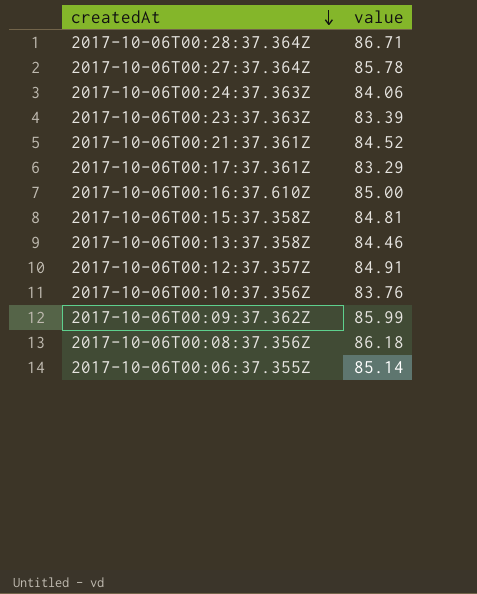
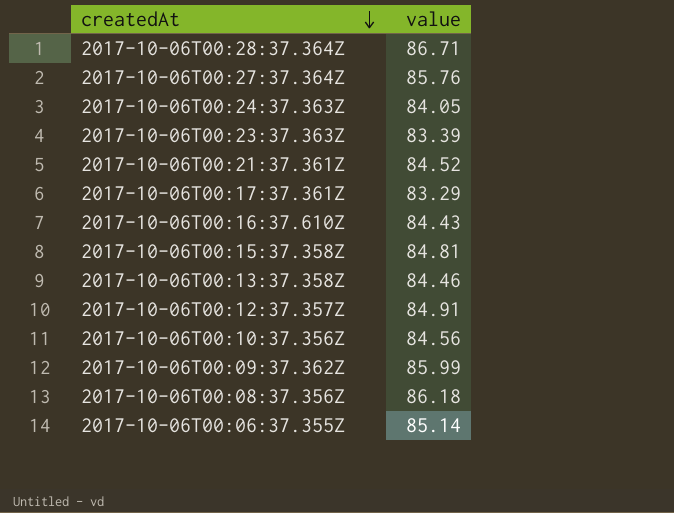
2017-10-06T00:27:37.364Z | value: 85.78 -> 85.76
2017-10-06T00:24:37.363Z | value: 84.06 -> 84.05
2017-10-06T00:16:37.610Z | value: 85.00 -> 84.43
2017-10-06T00:10:37.356Z | value: 83.76 -> 84.56

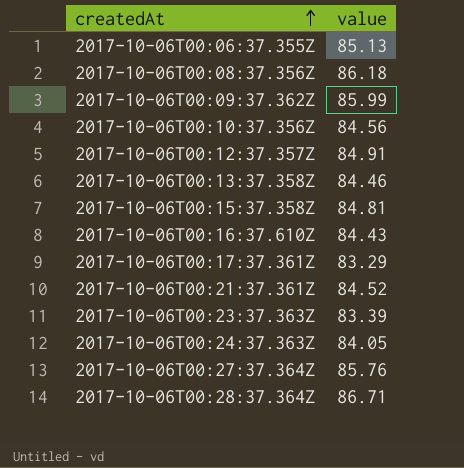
row order: createdAt descending -> createdAt ascending
2017-10-06T00:06:37.355Z | value: 85.14 -> 85.13

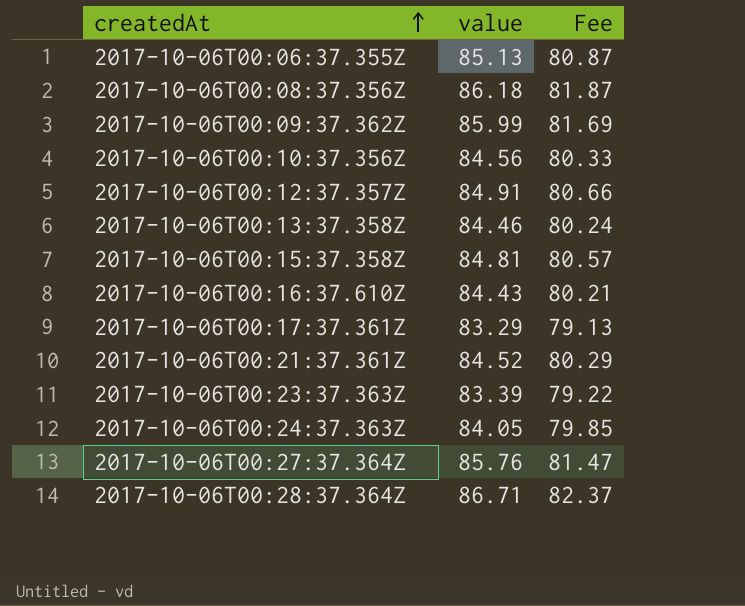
column Fee | formula: none -> [value] * 0.95

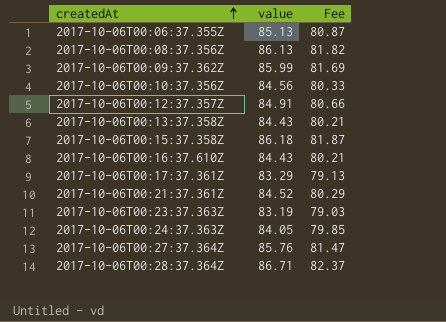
2017-10-06T00:08:37.356Z | value: 86.18 -> 86.13
2017-10-06T00:08:37.356Z | Fee: 81.87 -> 81.82
2017-10-06T00:13:37.358Z | value: 84.46 -> 84.43
2017-10-06T00:13:37.358Z | Fee: 80.24 -> 80.21
2017-10-06T00:15:37.358Z | value: 84.81 -> 86.18
2017-10-06T00:15:37.358Z | Fee: 80.57 -> 81.87
2017-10-06T00:23:37.363Z | value: 83.39 -> 83.19
2017-10-06T00:23:37.363Z | Fee: 79.22 -> 79.03

